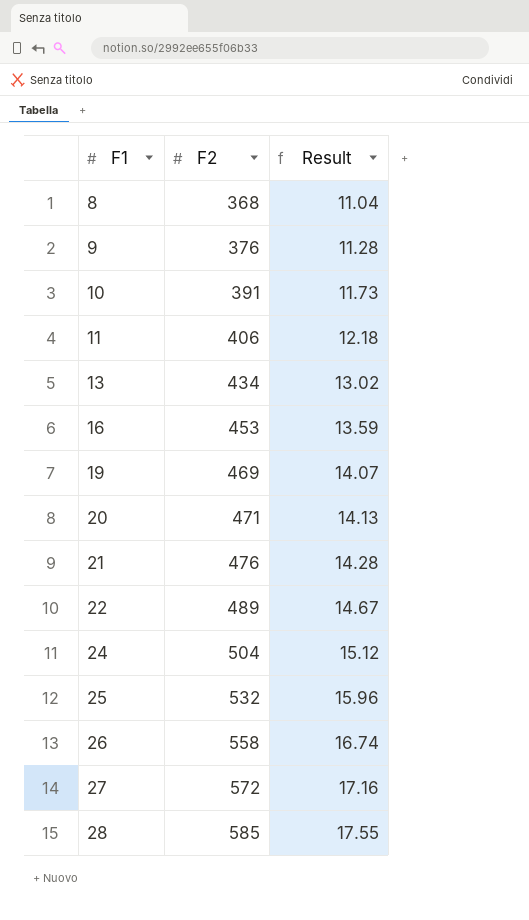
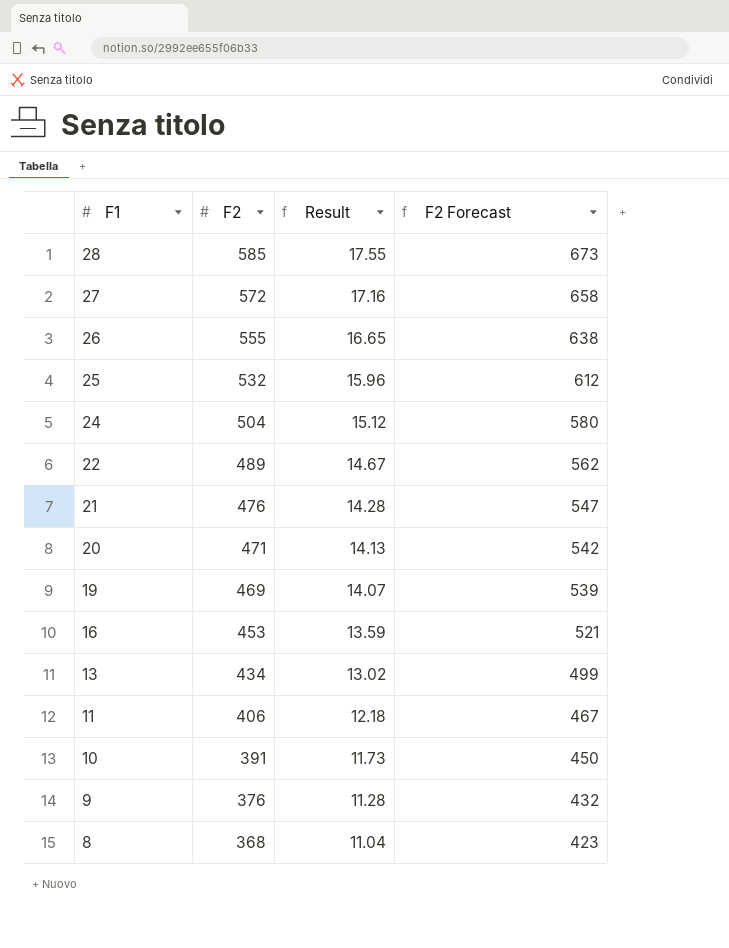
row order: F1 ascending -> F1 descending
column F2 Forecast | formula: none -> [F2] * 1.15
26 | F2: 558 -> 555
26 | Result: 16.74 -> 16.65

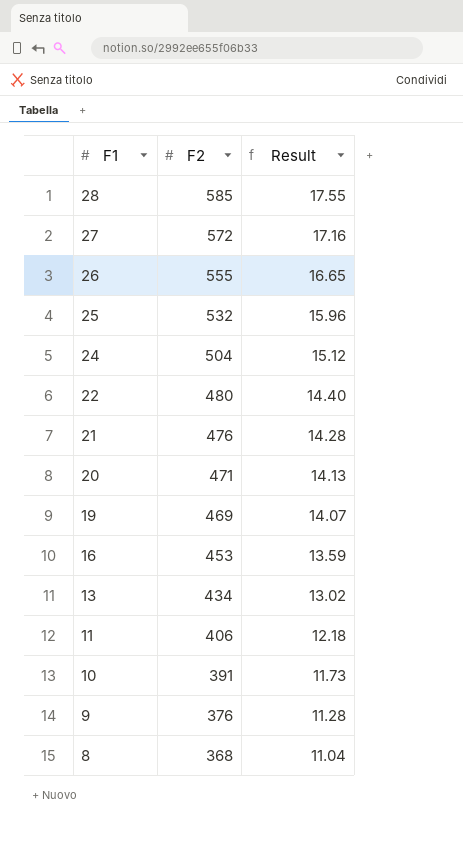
column F2 Forecast | formula: [F2] * 1.15 -> none
22 | F2: 489 -> 480
22 | Result: 14.67 -> 14.40

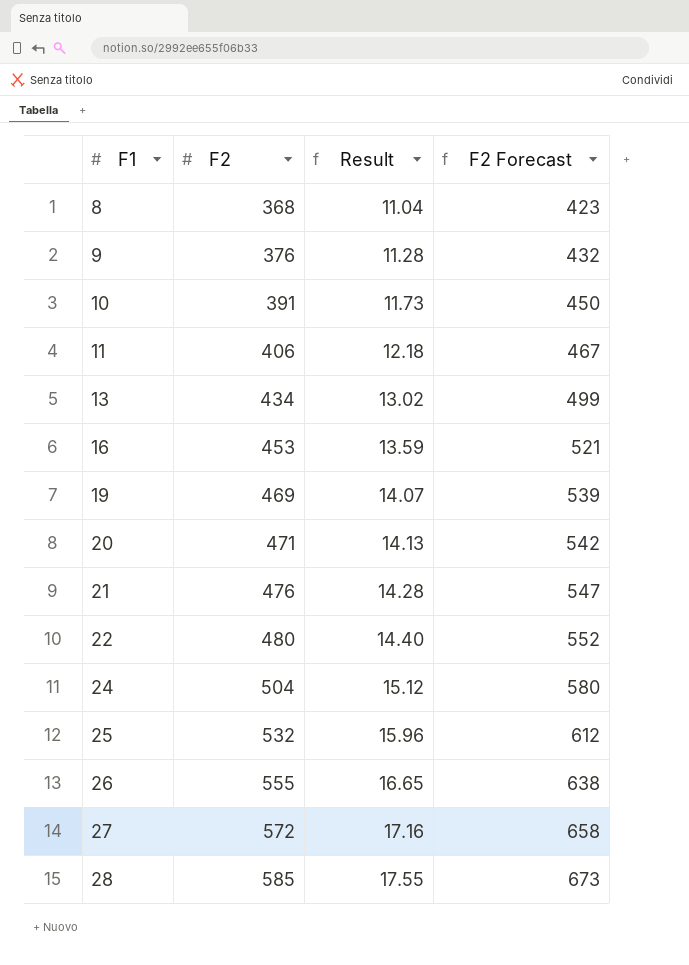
row order: F1 descending -> F1 ascending
column F2 Forecast | formula: none -> [F2] * 1.15

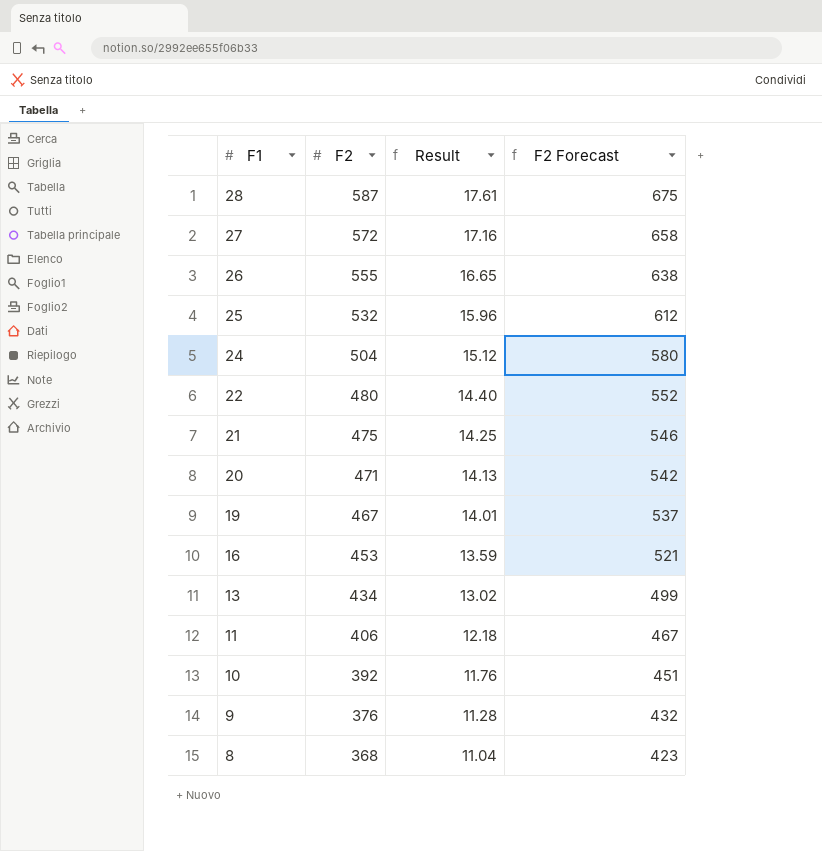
row order: F1 ascending -> F1 descending
28 | F2: 585 -> 587
28 | Result: 17.55 -> 17.61
28 | F2 Forecast: 673 -> 675
21 | F2: 476 -> 475
21 | Result: 14.28 -> 14.25
21 | F2 Forecast: 547 -> 546
19 | F2: 469 -> 467
19 | Result: 14.07 -> 14.01
19 | F2 Forecast: 539 -> 537
10 | F2: 391 -> 392
10 | Result: 11.73 -> 11.76
10 | F2 Forecast: 450 -> 451

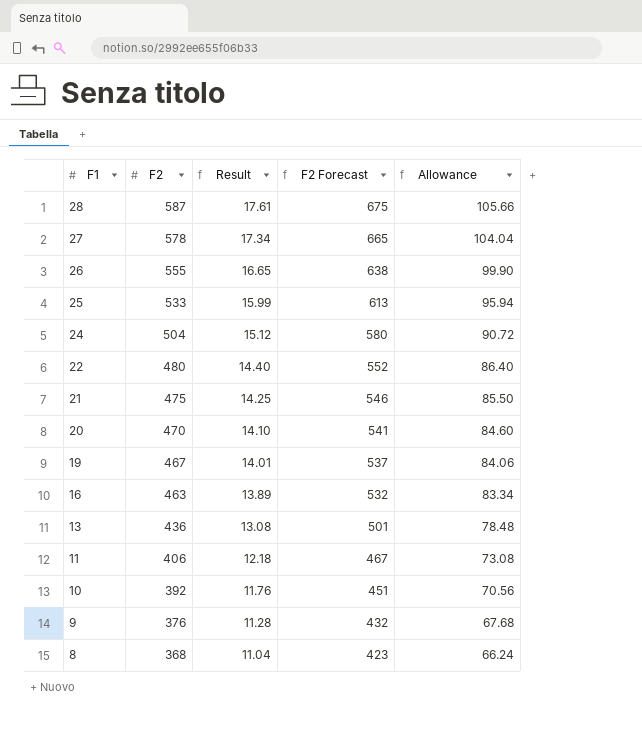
column Allowance | formula: none -> [F2] * 0.18
27 | F2: 572 -> 578
27 | Result: 17.16 -> 17.34
27 | F2 Forecast: 658 -> 665
25 | F2: 532 -> 533
25 | Result: 15.96 -> 15.99
25 | F2 Forecast: 612 -> 613
20 | F2: 471 -> 470
20 | Result: 14.13 -> 14.10
20 | F2 Forecast: 542 -> 541
16 | F2: 453 -> 463
16 | Result: 13.59 -> 13.89
16 | F2 Forecast: 521 -> 532
13 | F2: 434 -> 436
13 | Result: 13.02 -> 13.08
13 | F2 Forecast: 499 -> 501

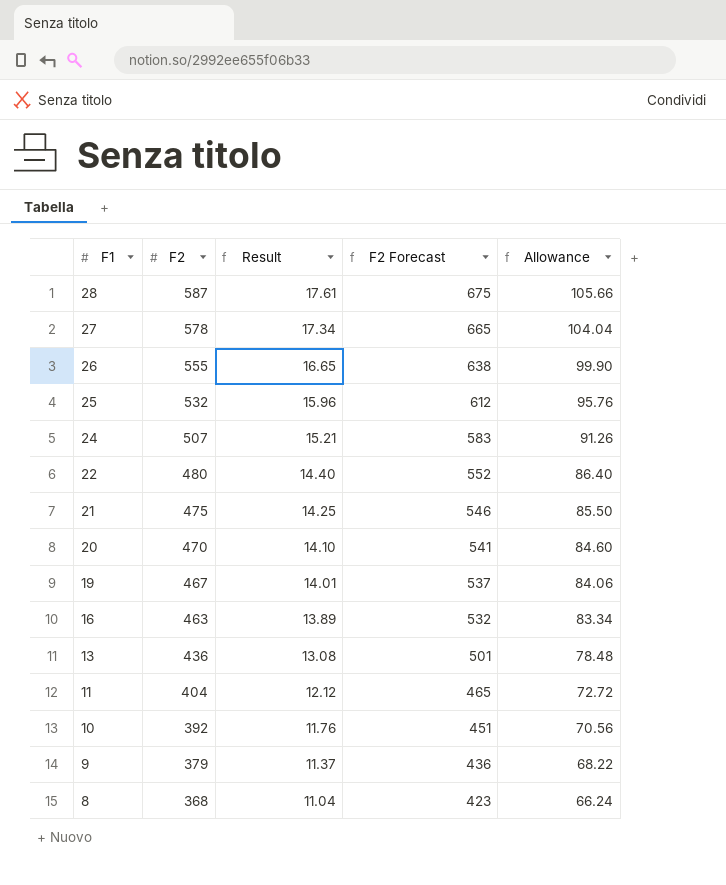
25 | F2: 533 -> 532
25 | Result: 15.99 -> 15.96
25 | F2 Forecast: 613 -> 612
25 | Allowance: 95.94 -> 95.76
24 | F2: 504 -> 507
24 | Result: 15.12 -> 15.21
24 | F2 Forecast: 580 -> 583
24 | Allowance: 90.72 -> 91.26
11 | F2: 406 -> 404
11 | Result: 12.18 -> 12.12
11 | F2 Forecast: 467 -> 465
11 | Allowance: 73.08 -> 72.72
9 | F2: 376 -> 379
9 | Result: 11.28 -> 11.37
9 | F2 Forecast: 432 -> 436
9 | Allowance: 67.68 -> 68.22

